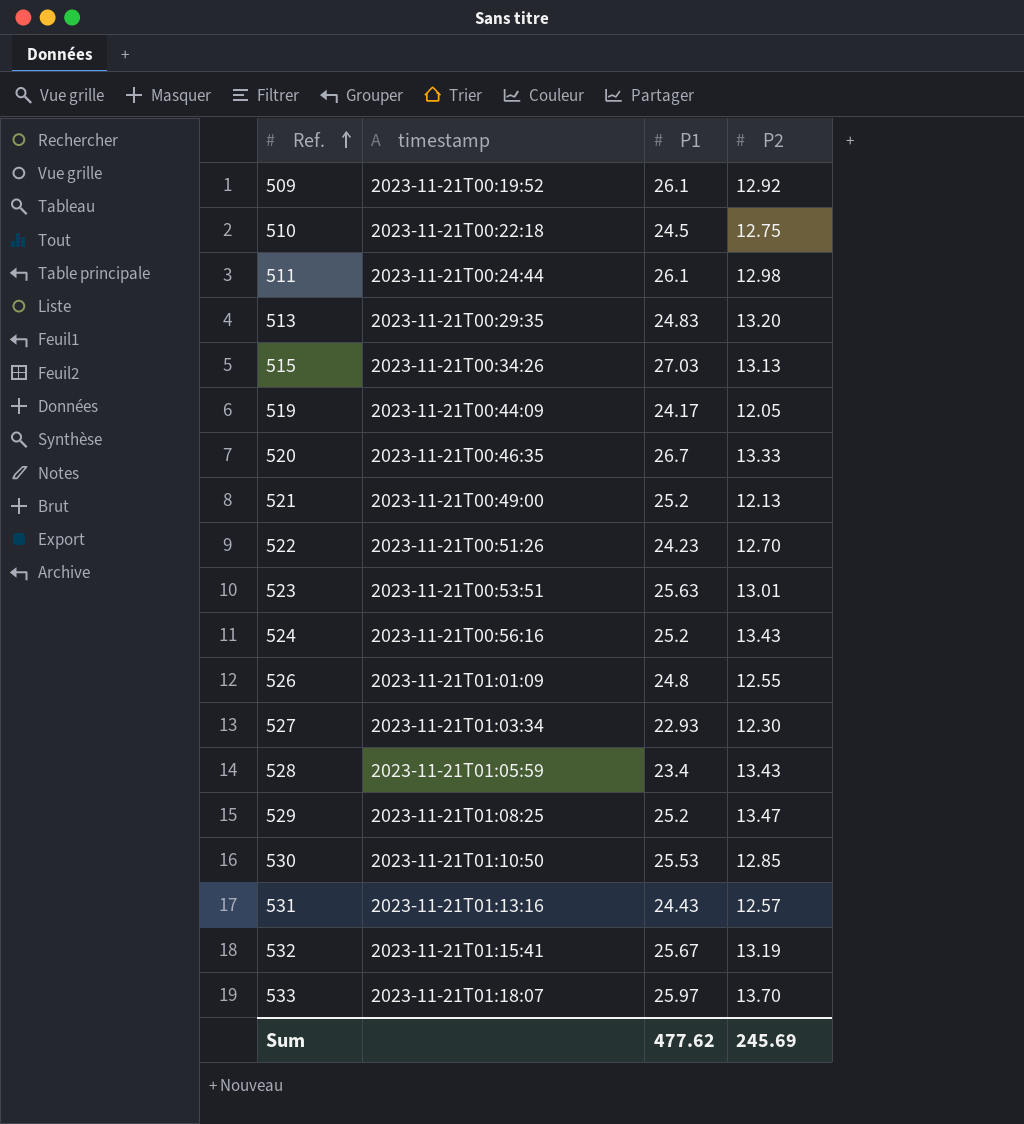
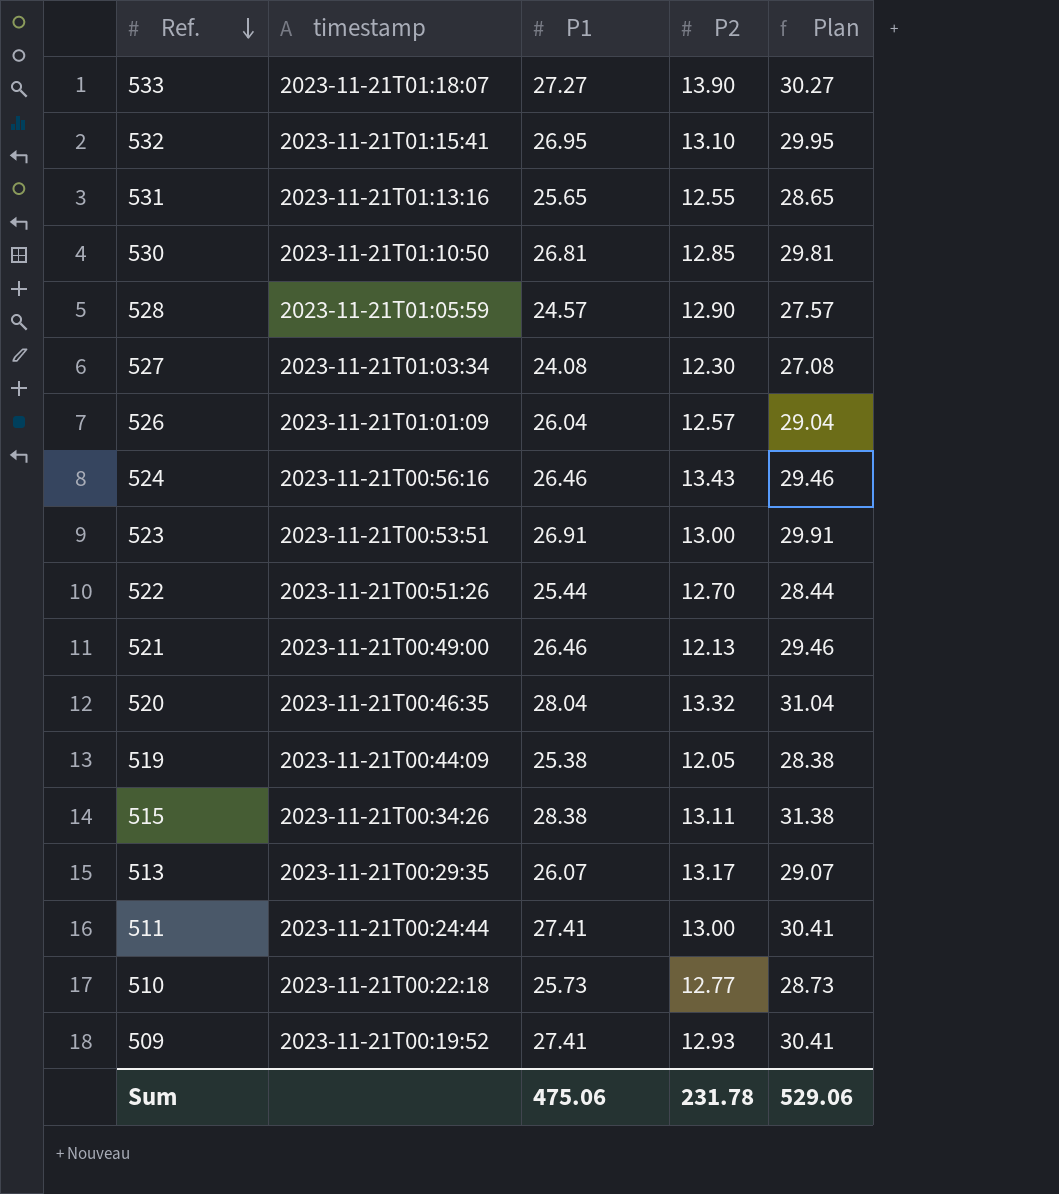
row order: Ref. ascending -> Ref. descending
column Plan | formula: none -> [P1] + 3
row 529: 2023-11-21T01:08:25 | 25.2 | 13.47 -> none
533 | P1: 25.97 -> 27.27
533 | P2: 13.70 -> 13.90
532 | P1: 25.67 -> 26.95
532 | P2: 13.19 -> 13.10
531 | P1: 24.43 -> 25.65
531 | P2: 12.57 -> 12.55
530 | P1: 25.53 -> 26.81
528 | P1: 23.4 -> 24.57
528 | P2: 13.43 -> 12.90
527 | P1: 22.93 -> 24.08
526 | P1: 24.8 -> 26.04
526 | P2: 12.55 -> 12.57
524 | P1: 25.2 -> 26.46
523 | P1: 25.63 -> 26.91
523 | P2: 13.01 -> 13.00
522 | P1: 24.23 -> 25.44
521 | P1: 25.2 -> 26.46
520 | P1: 26.7 -> 28.04
520 | P2: 13.33 -> 13.32
519 | P1: 24.17 -> 25.38
515 | P1: 27.03 -> 28.38
515 | P2: 13.13 -> 13.11
513 | P1: 24.83 -> 26.07
513 | P2: 13.20 -> 13.17
511 | P1: 26.1 -> 27.41
511 | P2: 12.98 -> 13.00
510 | P1: 24.5 -> 25.73
510 | P2: 12.75 -> 12.77
509 | P1: 26.1 -> 27.41
509 | P2: 12.92 -> 12.93
Sum | P1: 477.62 -> 475.06
Sum | P2: 245.69 -> 231.78

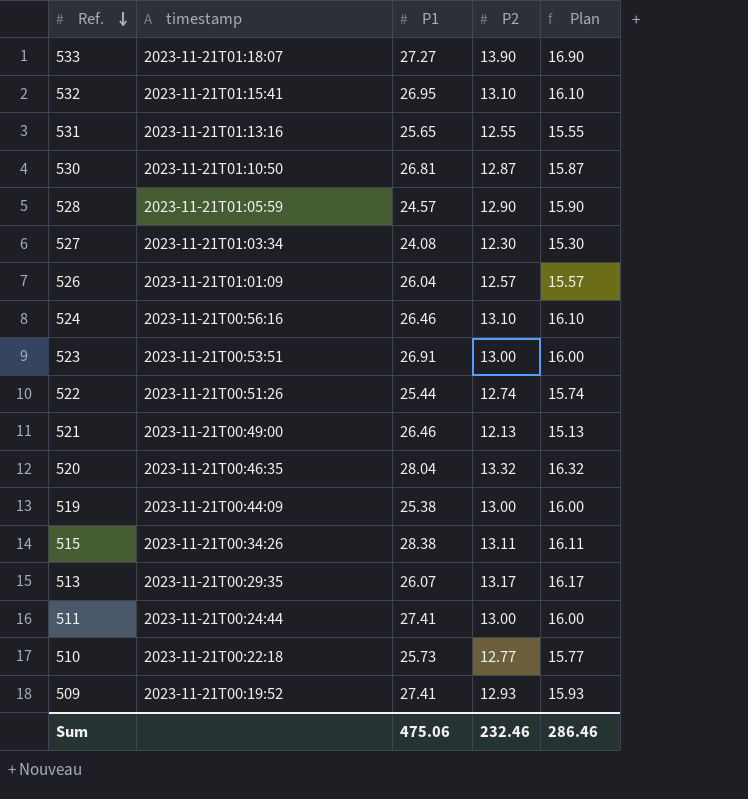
column Plan | formula: [P1] + 3 -> [P2] + 3
530 | P2: 12.85 -> 12.87
524 | P2: 13.43 -> 13.10
522 | P2: 12.70 -> 12.74
519 | P2: 12.05 -> 13.00
Sum | P2: 231.78 -> 232.46
Sum | Plan: 529.06 -> 286.46

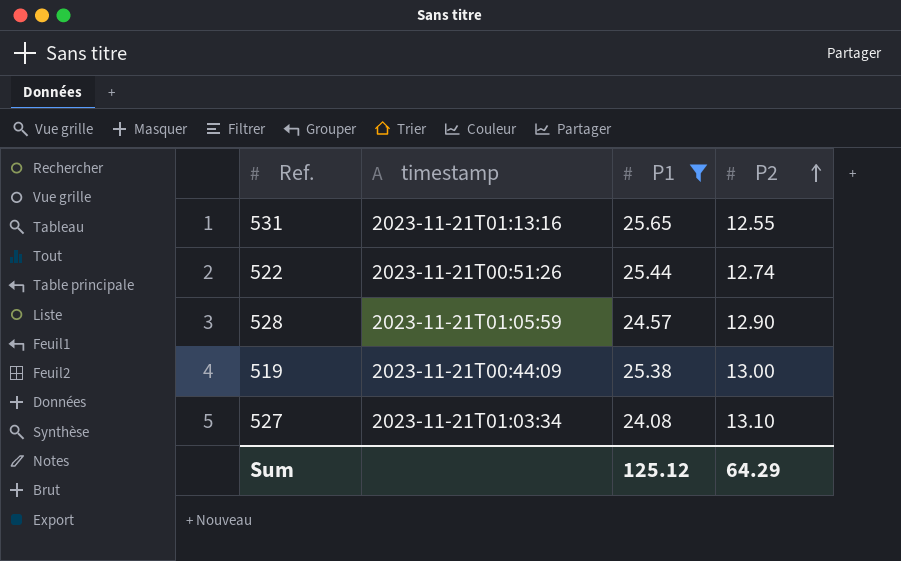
filter: none -> P1 <= 25.65
row order: Ref. descending -> P2 ascending
column Plan | formula: [P2] + 3 -> none
527 | P2: 12.30 -> 13.10
Sum | P1: 475.06 -> 125.12
Sum | P2: 232.46 -> 64.29

